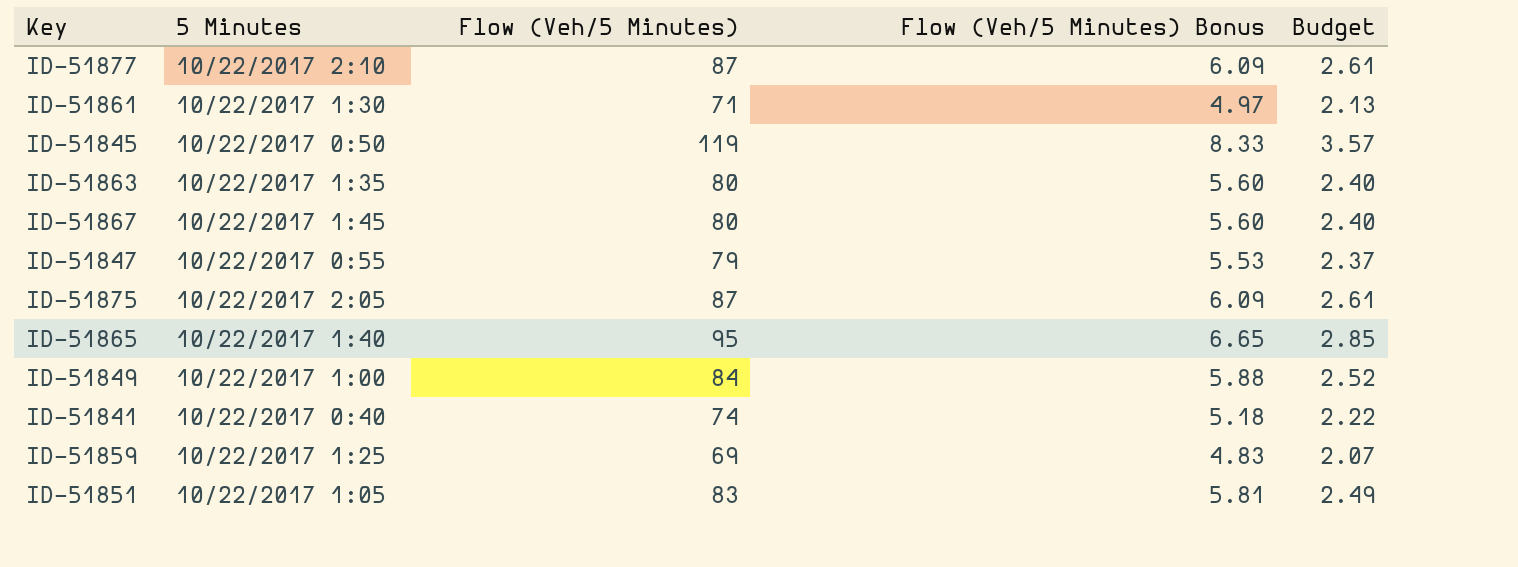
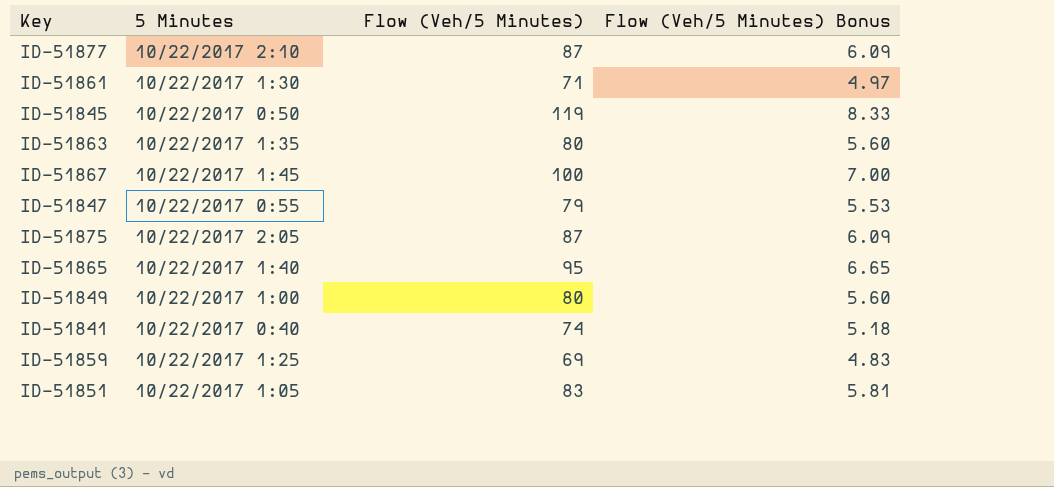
column Budget | formula: [Flow (Veh/5 Minutes)] * 0.03 -> none
ID-51867 | Flow (Veh/5 Minutes): 80 -> 100
ID-51867 | Flow (Veh/5 Minutes) Bonus: 5.60 -> 7.00
ID-51849 | Flow (Veh/5 Minutes): 84 -> 80
ID-51849 | Flow (Veh/5 Minutes) Bonus: 5.88 -> 5.60

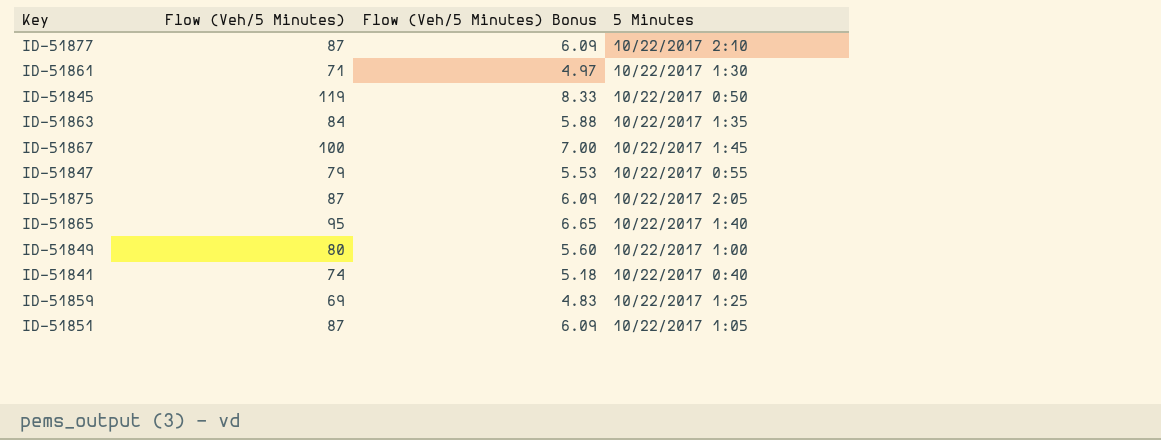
column 5 Minutes | position: 2 -> 4
ID-51863 | Flow (Veh/5 Minutes): 80 -> 84
ID-51863 | Flow (Veh/5 Minutes) Bonus: 5.60 -> 5.88
ID-51851 | Flow (Veh/5 Minutes): 83 -> 87
ID-51851 | Flow (Veh/5 Minutes) Bonus: 5.81 -> 6.09

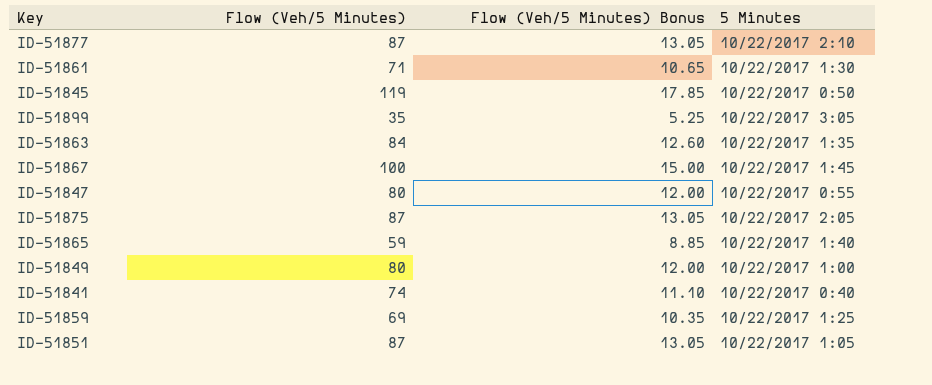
column Flow (Veh/5 Minutes) Bonus | formula: [Flow (Veh/5 Minutes)] * 0.07 -> [Flow (Veh/5 Minutes)] * 0.15
row ID-51899: none -> 35 | 5.25 | 10/22/2017 3:05
ID-51847 | Flow (Veh/5 Minutes): 79 -> 80
ID-51865 | Flow (Veh/5 Minutes): 95 -> 59

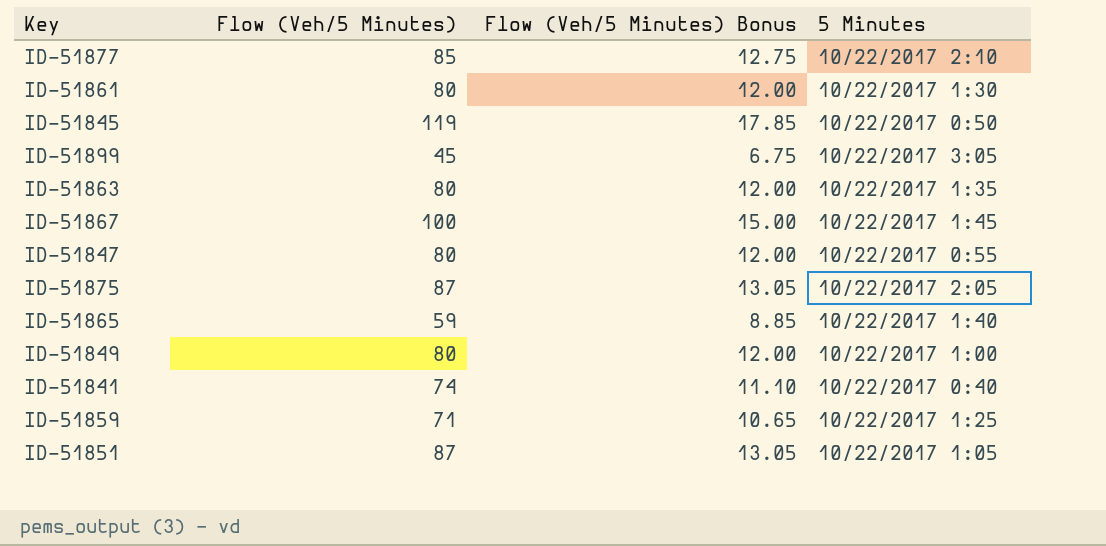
ID-51877 | Flow (Veh/5 Minutes): 87 -> 85
ID-51877 | Flow (Veh/5 Minutes) Bonus: 13.05 -> 12.75
ID-51861 | Flow (Veh/5 Minutes): 71 -> 80
ID-51861 | Flow (Veh/5 Minutes) Bonus: 10.65 -> 12.00
ID-51899 | Flow (Veh/5 Minutes): 35 -> 45
ID-51899 | Flow (Veh/5 Minutes) Bonus: 5.25 -> 6.75
ID-51863 | Flow (Veh/5 Minutes): 84 -> 80
ID-51863 | Flow (Veh/5 Minutes) Bonus: 12.60 -> 12.00
ID-51859 | Flow (Veh/5 Minutes): 69 -> 71
ID-51859 | Flow (Veh/5 Minutes) Bonus: 10.35 -> 10.65

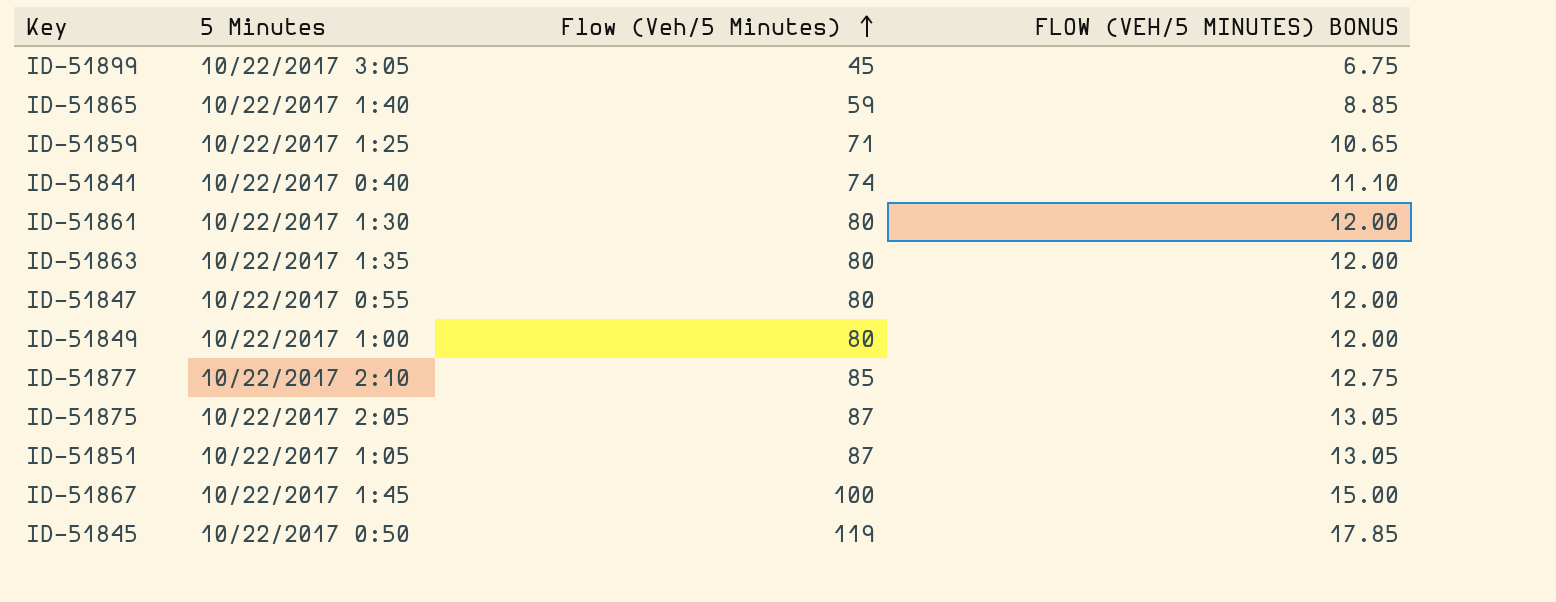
row order: none -> Flow (Veh/5 Minutes) ascending
column 5 Minutes | position: 4 -> 2
column name: Flow (Veh/5 Minutes) Bonus -> FLOW (VEH/5 MINUTES) BONUS

